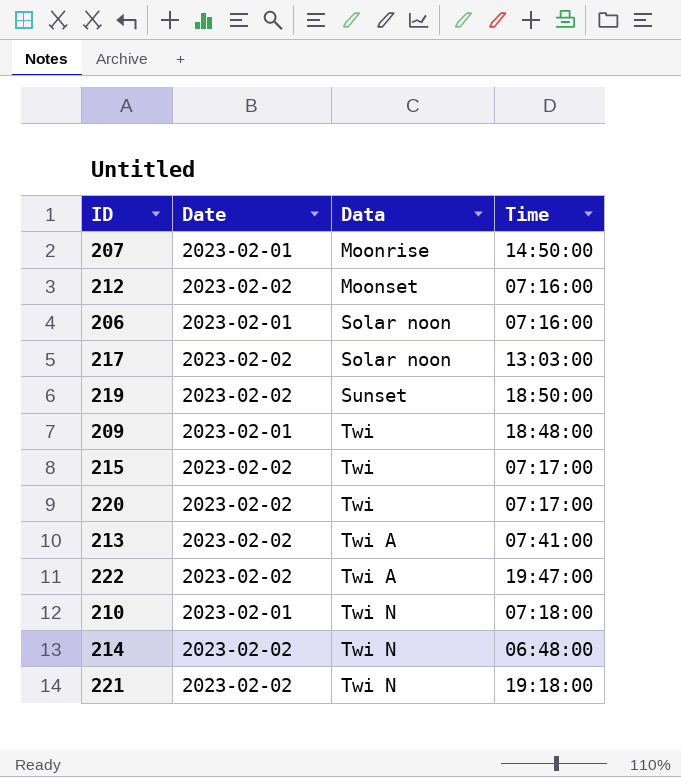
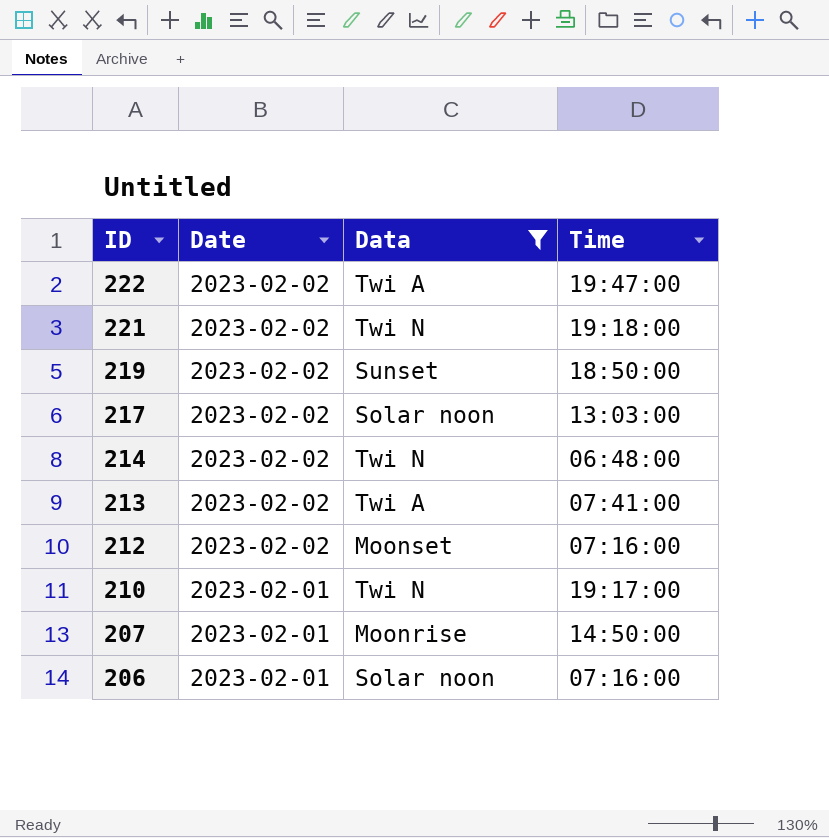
filter: none -> Data != Twi
row order: Data ascending -> ID descending
210 | Time: 07:18:00 -> 19:17:00

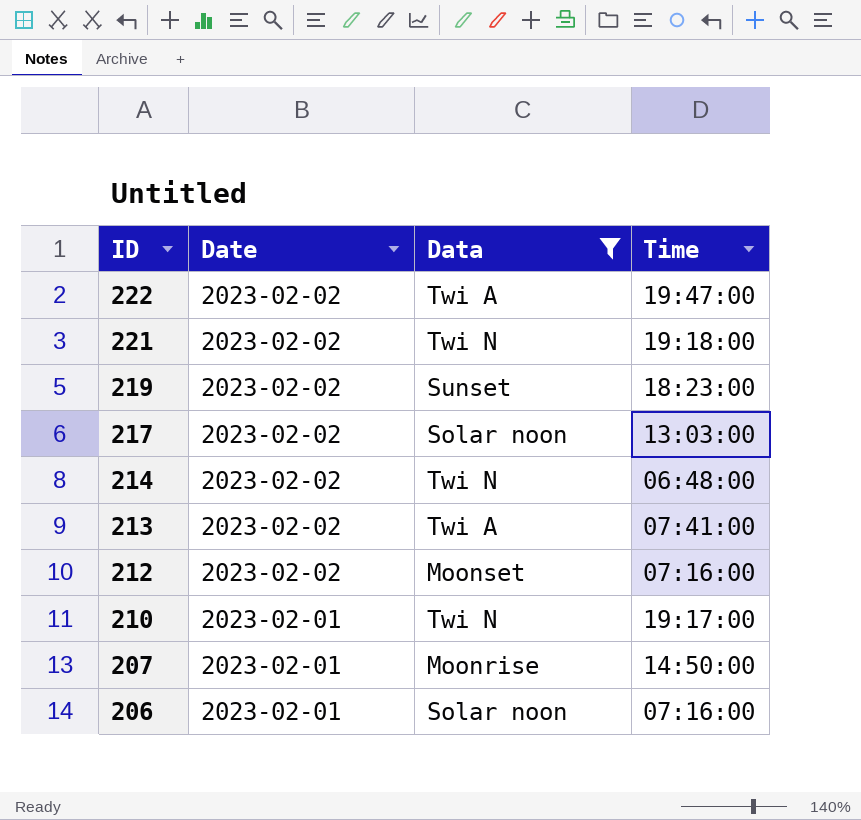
219 | Time: 18:50:00 -> 18:23:00

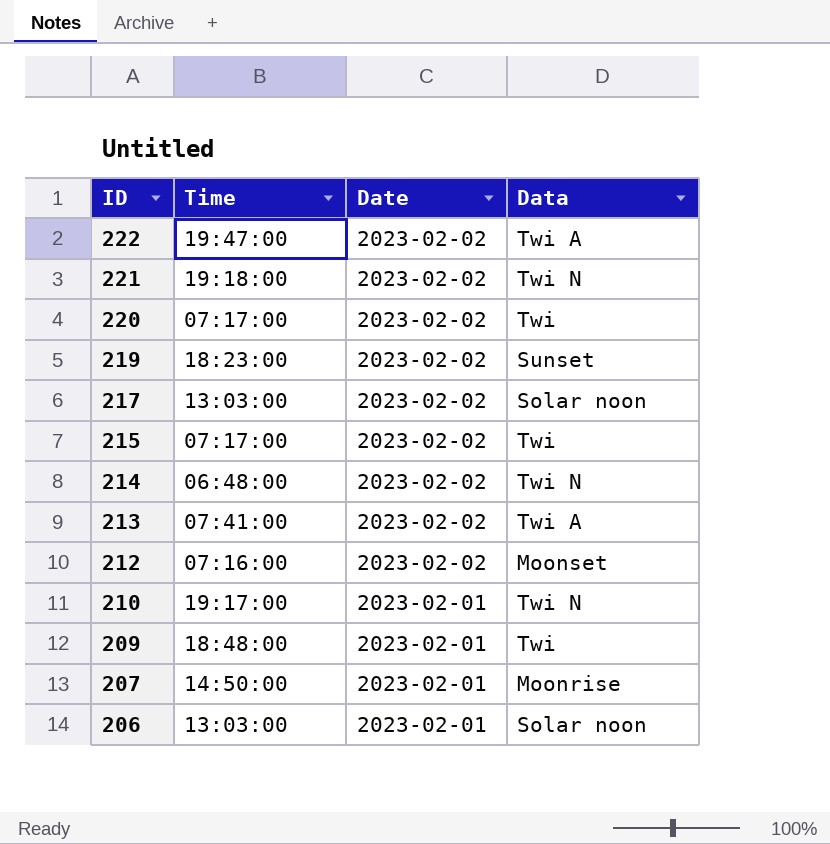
filter: Data != Twi -> none
column Time | position: 4 -> 2
206 | Time: 07:16:00 -> 13:03:00

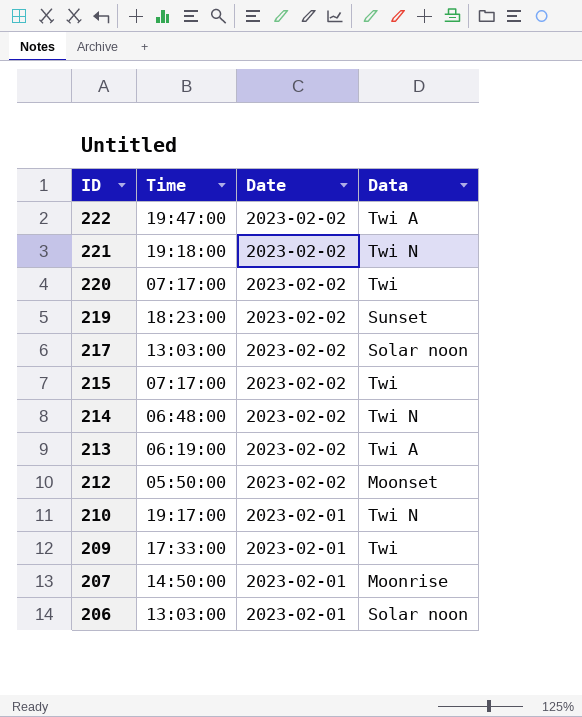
213 | Time: 07:41:00 -> 06:19:00
212 | Time: 07:16:00 -> 05:50:00
209 | Time: 18:48:00 -> 17:33:00

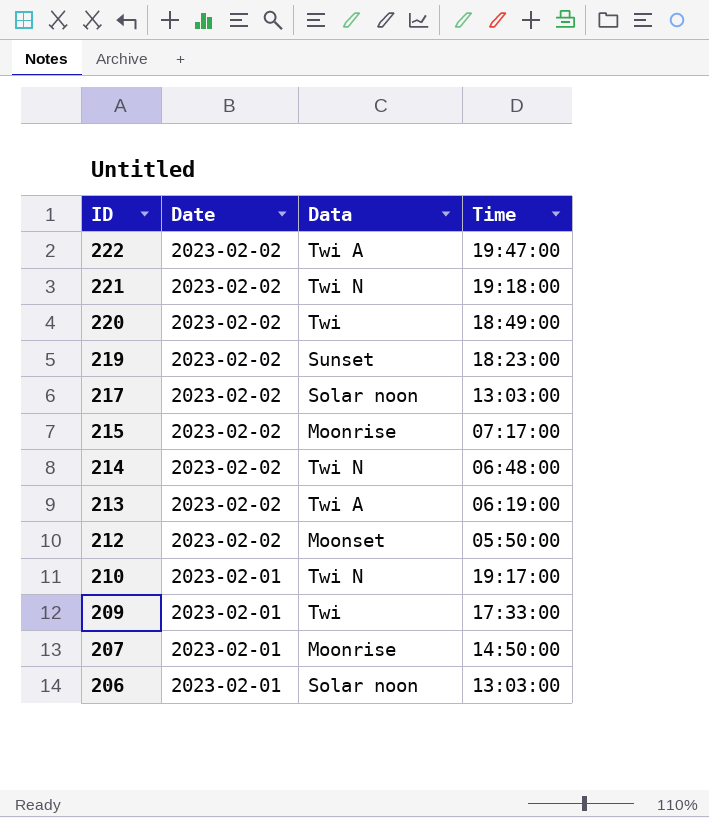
column Time | position: 2 -> 4
220 | Time: 07:17:00 -> 18:49:00
215 | Data: Twi -> Moonrise

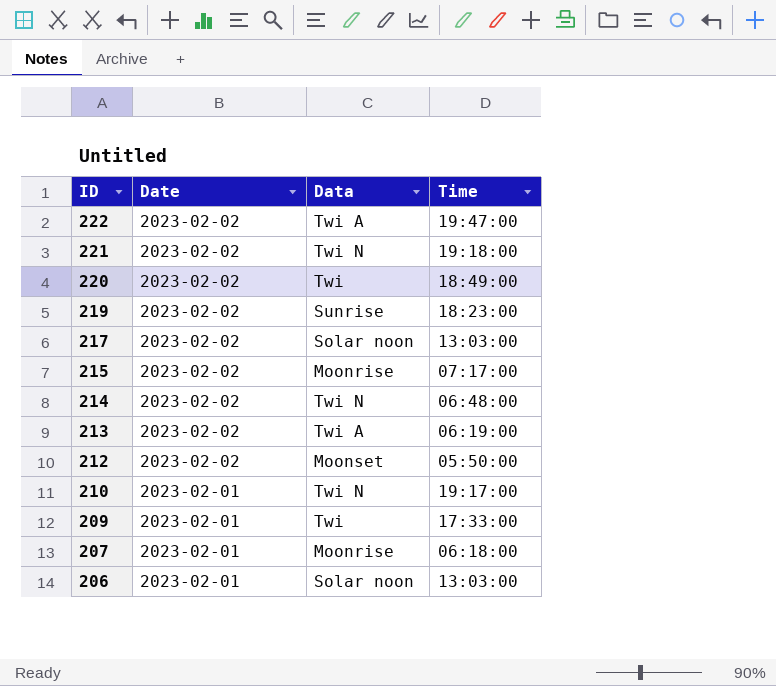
219 | Data: Sunset -> Sunrise
207 | Time: 14:50:00 -> 06:18:00

